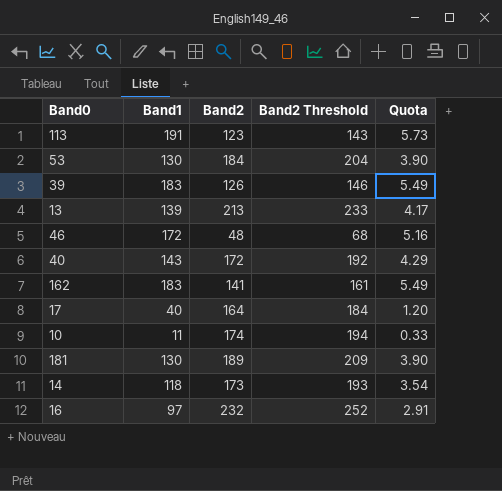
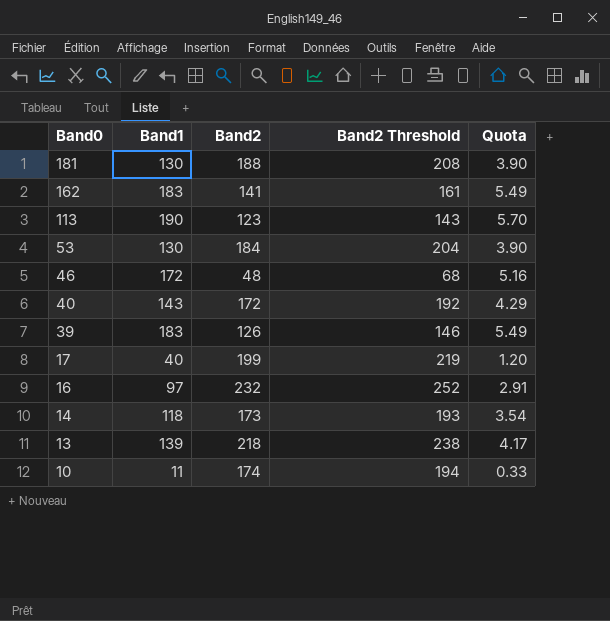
row order: none -> Band0 descending
181 | Band2: 189 -> 188
181 | Band2 Threshold: 209 -> 208
113 | Band1: 191 -> 190
113 | Quota: 5.73 -> 5.70
17 | Band2: 164 -> 199
17 | Band2 Threshold: 184 -> 219
13 | Band2: 213 -> 218
13 | Band2 Threshold: 233 -> 238

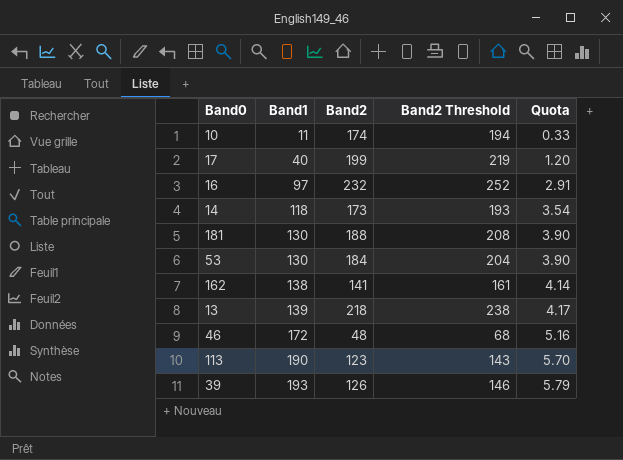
row order: Band0 descending -> Band1 ascending
row 40: 143 | 172 | 192 | 4.29 -> none
162 | Band1: 183 -> 138
162 | Quota: 5.49 -> 4.14
39 | Band1: 183 -> 193
39 | Quota: 5.49 -> 5.79

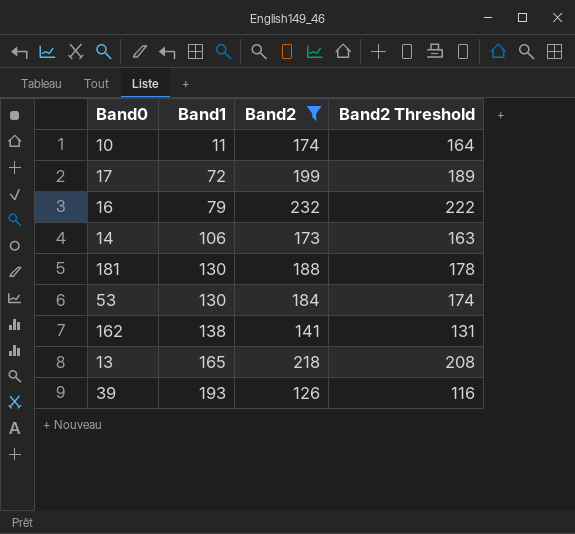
filter: none -> Band2 >= 126
column Quota | formula: [Band1] * 0.03 -> none
column Band2 Threshold | formula: [Band2] + 20 -> [Band2] - 10
17 | Band1: 40 -> 72
16 | Band1: 97 -> 79
14 | Band1: 118 -> 106
13 | Band1: 139 -> 165

